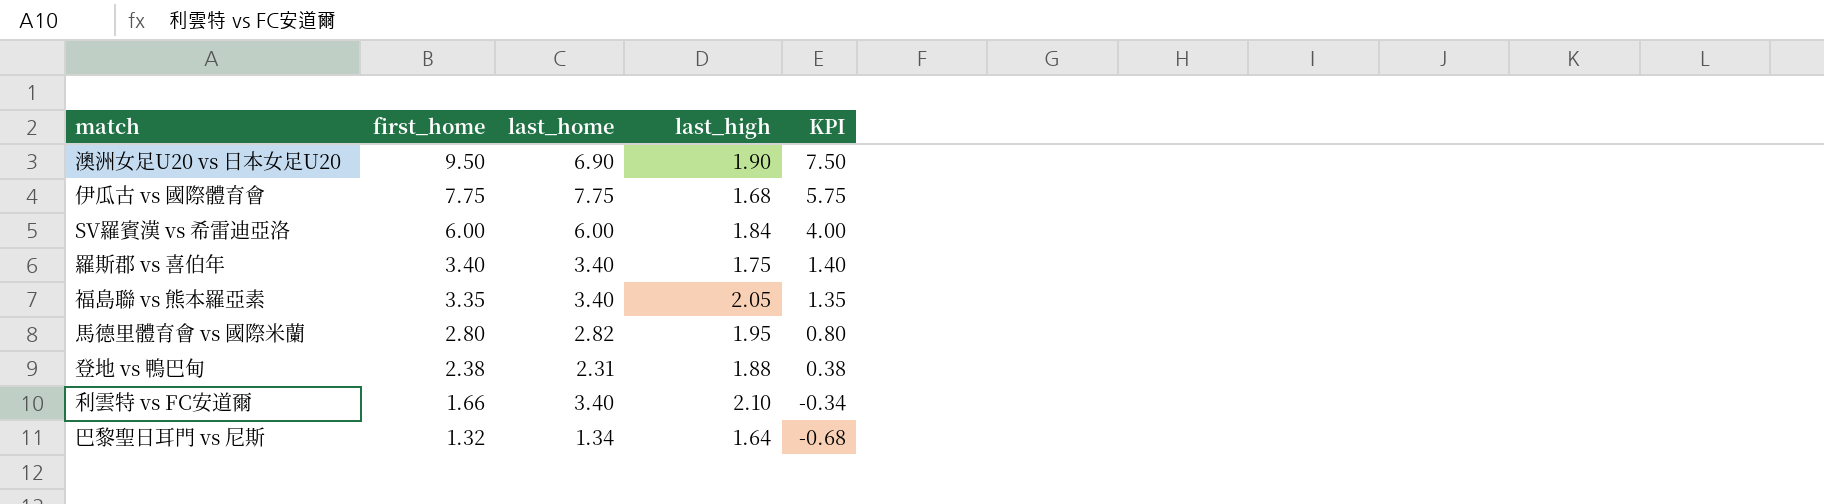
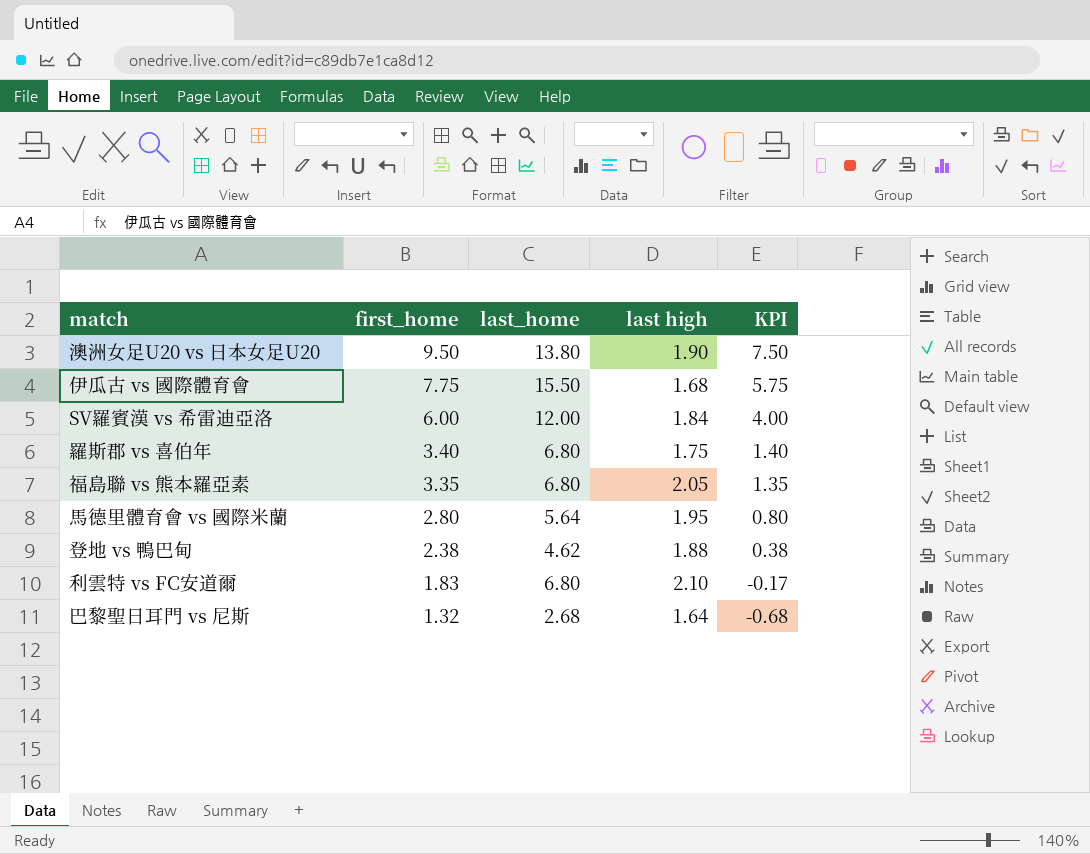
column name: last_high -> last high
澳洲女足U20 vs 日本女足U20 | last_home: 6.90 -> 13.80
伊瓜古 vs 國際體育會 | last_home: 7.75 -> 15.50
SV羅賓漢 vs 希雷迪亞洛 | last_home: 6.00 -> 12.00
羅斯郡 vs 喜伯年 | last_home: 3.40 -> 6.80
福島聯 vs 熊本羅亞素 | last_home: 3.40 -> 6.80
馬德里體育會 vs 國際米蘭 | last_home: 2.82 -> 5.64
登地 vs 鴨巴甸 | last_home: 2.31 -> 4.62
利雲特 vs FC安道爾 | first_home: 1.66 -> 1.83
利雲特 vs FC安道爾 | last_home: 3.40 -> 6.80
利雲特 vs FC安道爾 | KPI: -0.34 -> -0.17
巴黎聖日耳門 vs 尼斯 | last_home: 1.34 -> 2.68

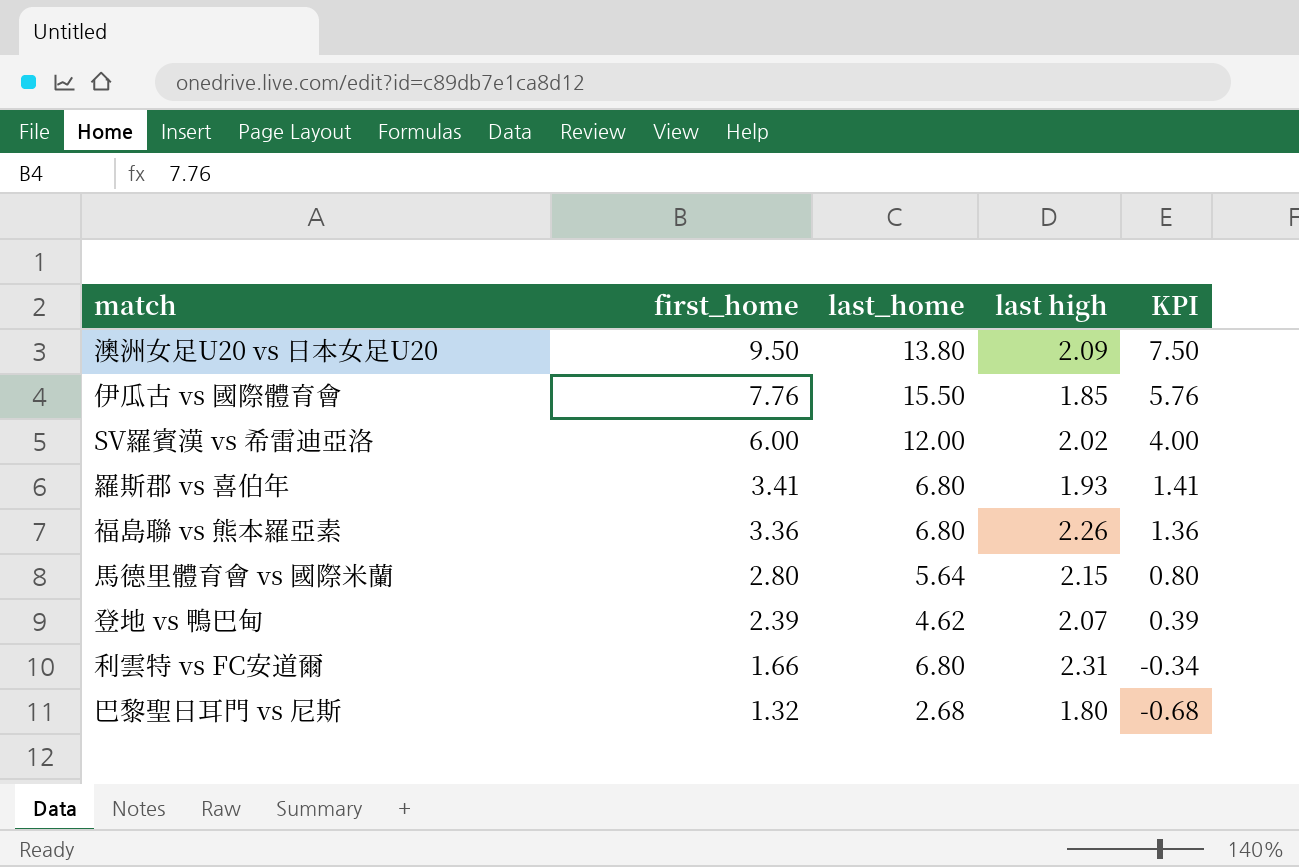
澳洲女足U20 vs 日本女足U20 | last high: 1.90 -> 2.09
伊瓜古 vs 國際體育會 | first_home: 7.75 -> 7.76
伊瓜古 vs 國際體育會 | last high: 1.68 -> 1.85
伊瓜古 vs 國際體育會 | KPI: 5.75 -> 5.76
SV羅賓漢 vs 希雷迪亞洛 | last high: 1.84 -> 2.02
羅斯郡 vs 喜伯年 | first_home: 3.40 -> 3.41
羅斯郡 vs 喜伯年 | last high: 1.75 -> 1.93
羅斯郡 vs 喜伯年 | KPI: 1.40 -> 1.41
福島聯 vs 熊本羅亞素 | first_home: 3.35 -> 3.36
福島聯 vs 熊本羅亞素 | last high: 2.05 -> 2.26
福島聯 vs 熊本羅亞素 | KPI: 1.35 -> 1.36
馬德里體育會 vs 國際米蘭 | last high: 1.95 -> 2.15
登地 vs 鴨巴甸 | first_home: 2.38 -> 2.39
登地 vs 鴨巴甸 | last high: 1.88 -> 2.07
登地 vs 鴨巴甸 | KPI: 0.38 -> 0.39
利雲特 vs FC安道爾 | first_home: 1.83 -> 1.66
利雲特 vs FC安道爾 | last high: 2.10 -> 2.31
利雲特 vs FC安道爾 | KPI: -0.17 -> -0.34
巴黎聖日耳門 vs 尼斯 | last high: 1.64 -> 1.80

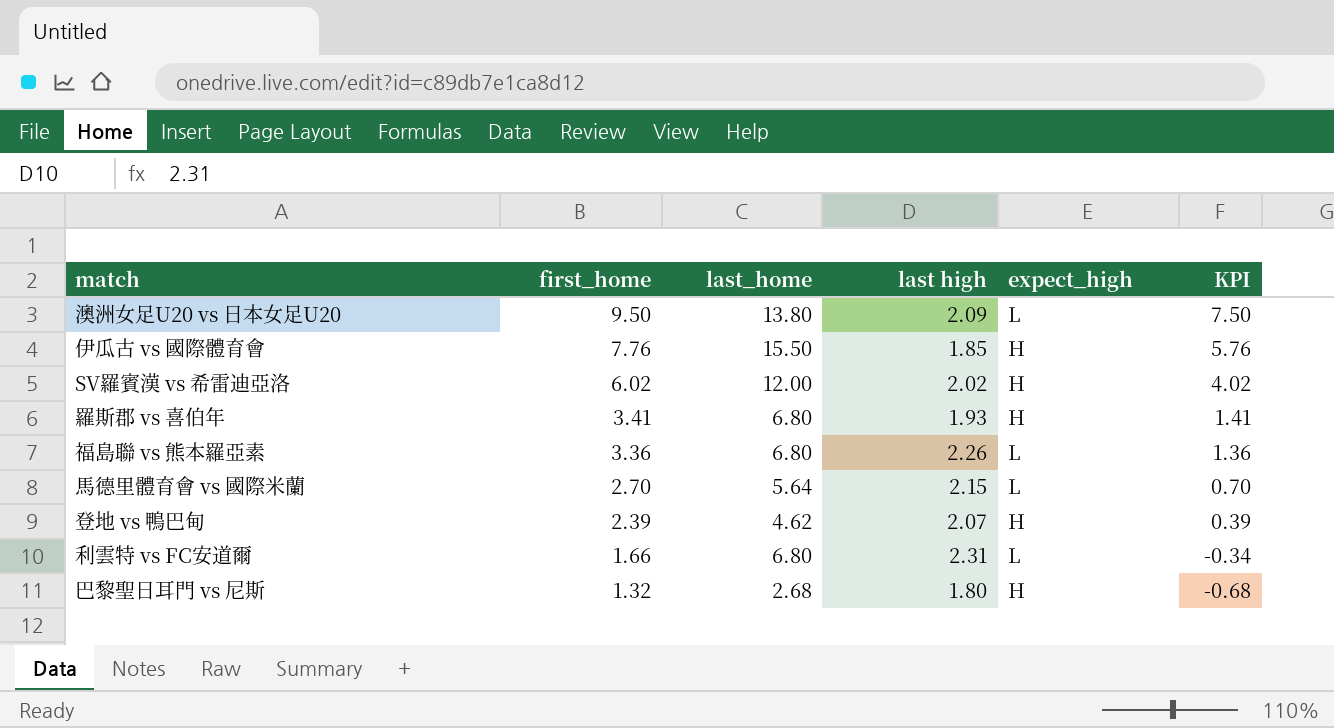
column expect_high | position: none -> 5
SV羅賓漢 vs 希雷迪亞洛 | first_home: 6.00 -> 6.02
SV羅賓漢 vs 希雷迪亞洛 | KPI: 4.00 -> 4.02
馬德里體育會 vs 國際米蘭 | first_home: 2.80 -> 2.70
馬德里體育會 vs 國際米蘭 | KPI: 0.80 -> 0.70

